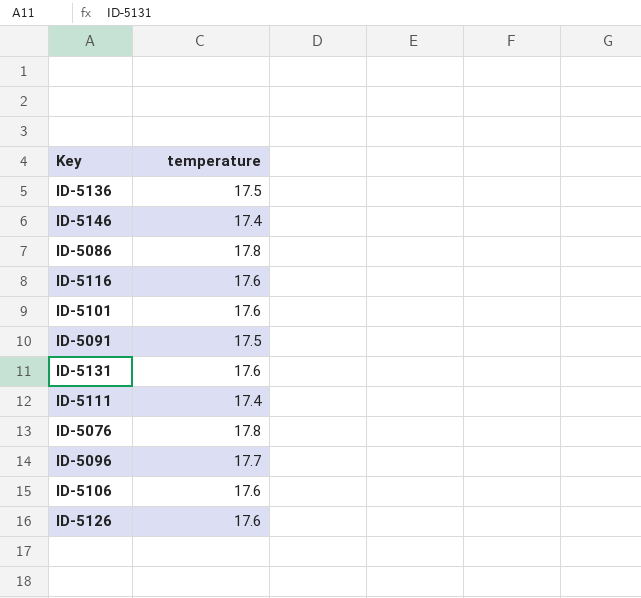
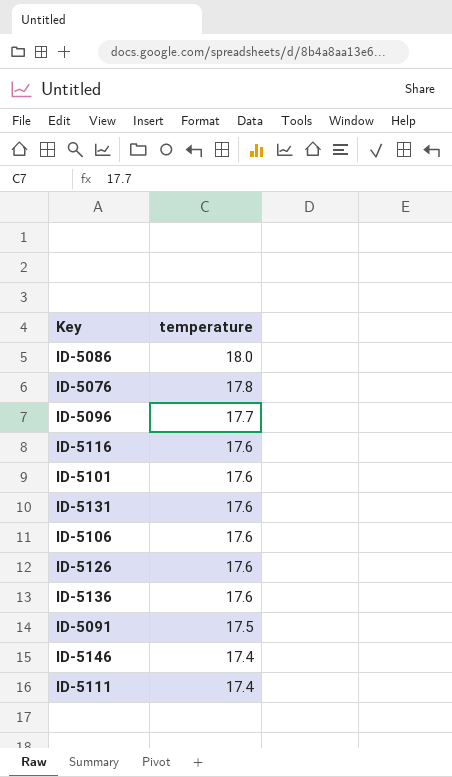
row order: none -> temperature descending
ID-5086 | temperature: 17.8 -> 18.0
ID-5136 | temperature: 17.5 -> 17.6

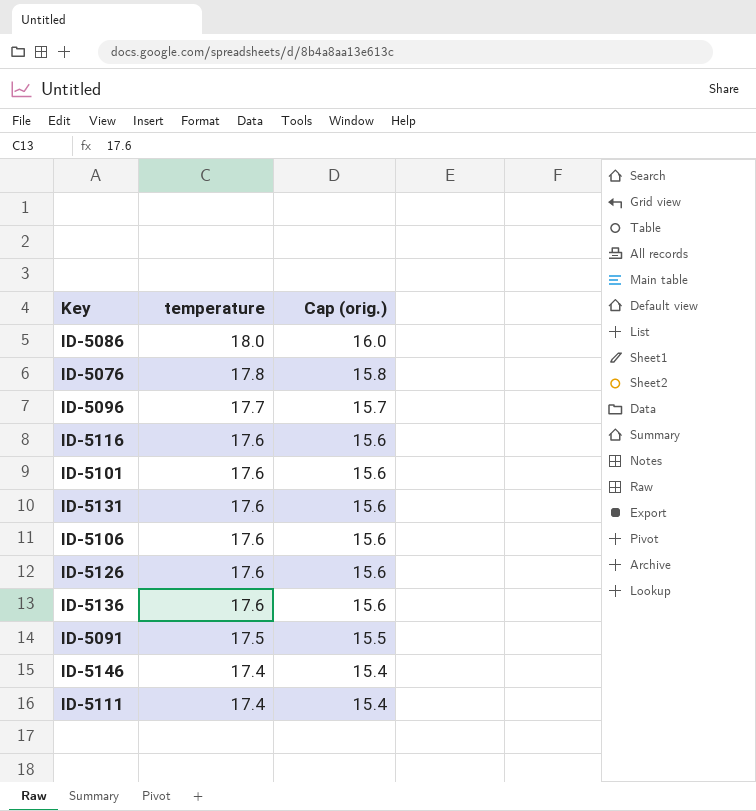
column Cap (orig.) | formula: none -> [temperature] - 2

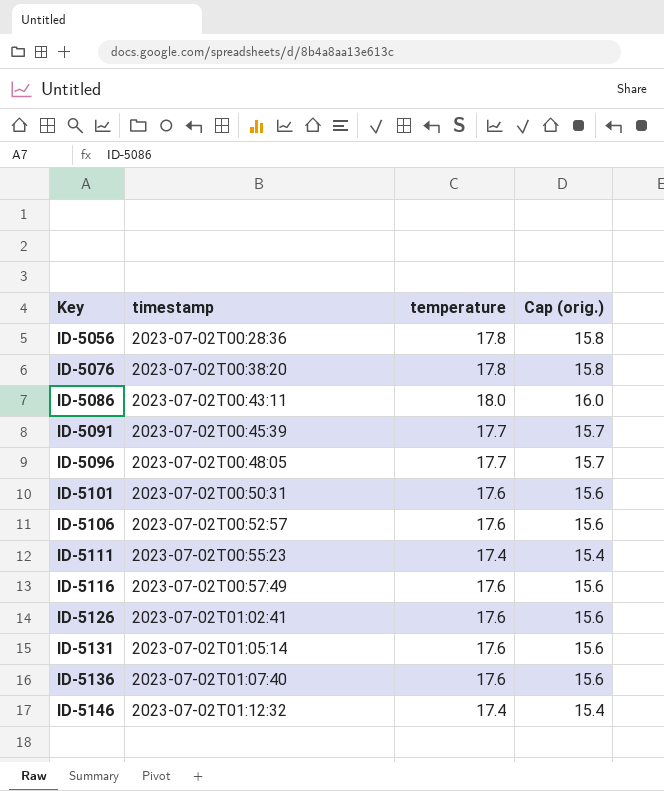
row order: temperature descending -> Key ascending
column timestamp | position: none -> 2
row ID-5056: none -> 2023-07-02T00:28:36 | 17.8 | 15.8
ID-5091 | temperature: 17.5 -> 17.7
ID-5091 | Cap (orig.): 15.5 -> 15.7

